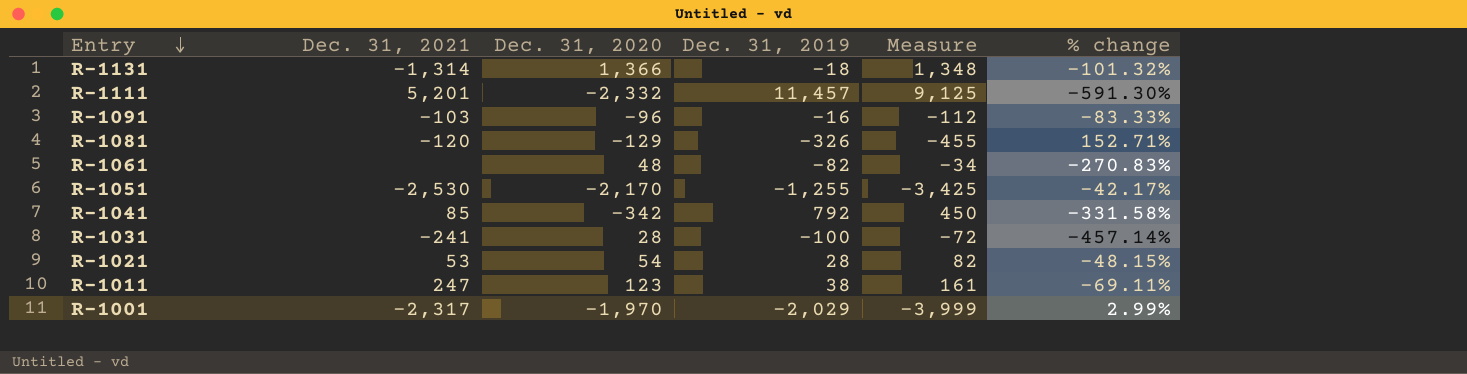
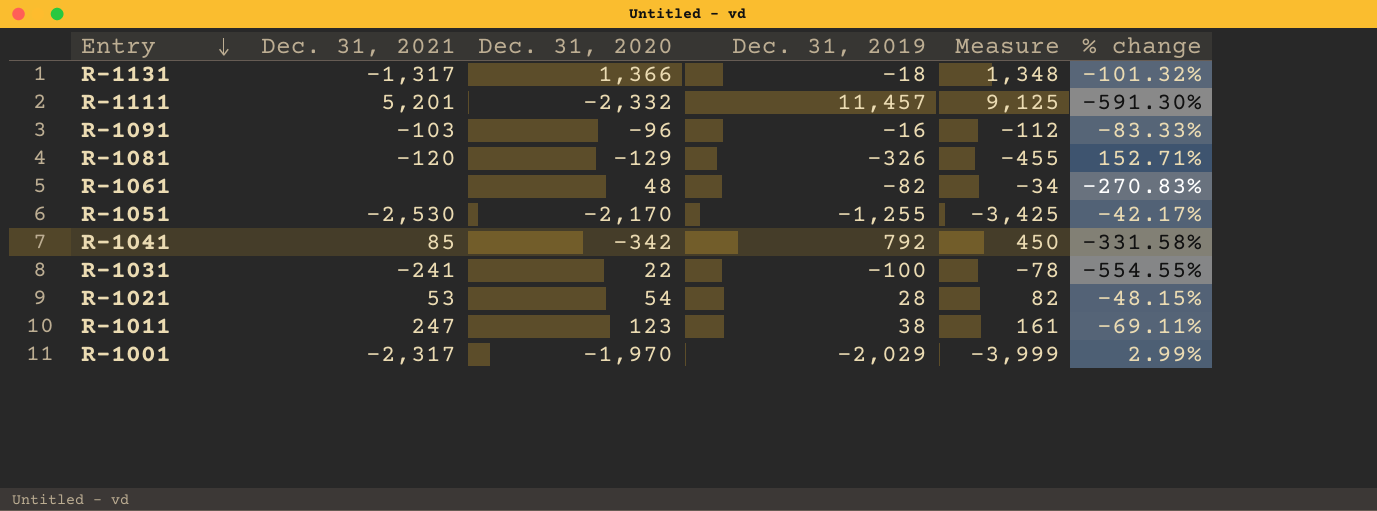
R-1131 | Dec. 31, 2021: -1,314 -> -1,317
R-1031 | Dec. 31, 2020: 28 -> 22
R-1031 | Measure: -72 -> -78
R-1031 | % change: -457.14% -> -554.55%

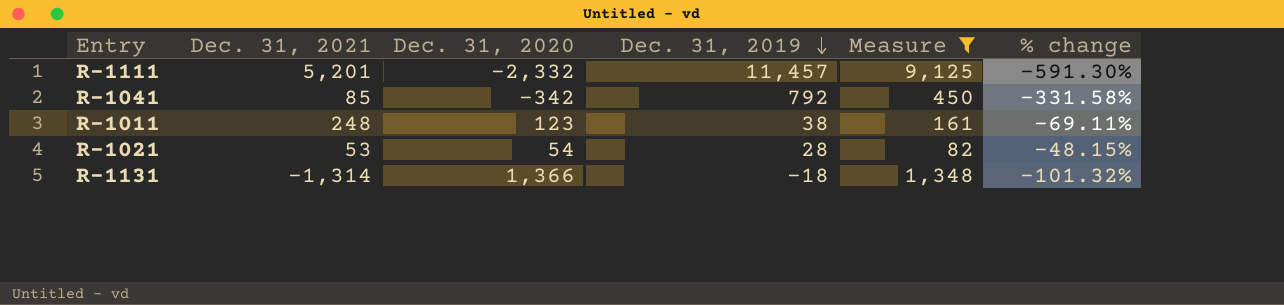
filter: none -> Measure >= 82
row order: Entry descending -> Dec. 31, 2019 descending
R-1011 | Dec. 31, 2021: 247 -> 248
R-1131 | Dec. 31, 2021: -1,317 -> -1,314

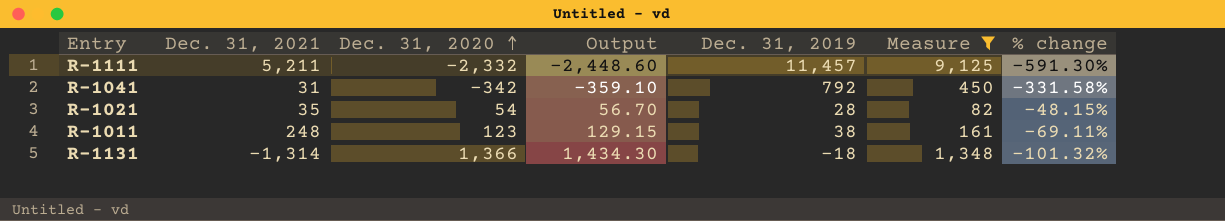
row order: Dec. 31, 2019 descending -> Dec. 31, 2020 ascending
column Output | formula: none -> [Dec. 31, 2020] * 1.05
R-1111 | Dec. 31, 2021: 5,201 -> 5,211
R-1041 | Dec. 31, 2021: 85 -> 31
R-1021 | Dec. 31, 2021: 53 -> 35

